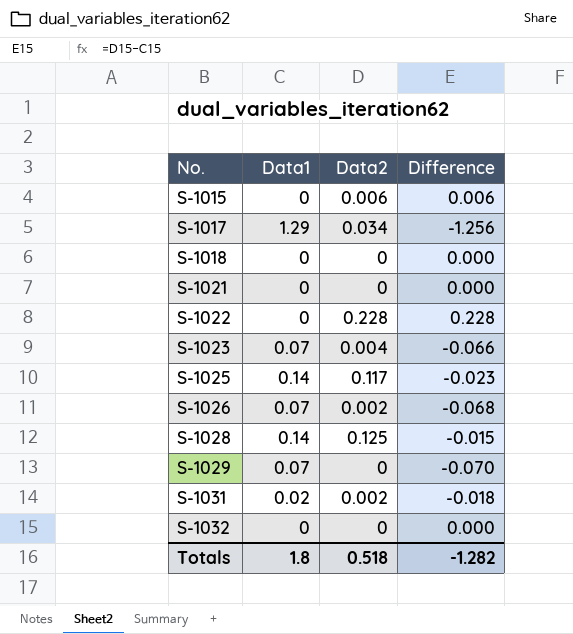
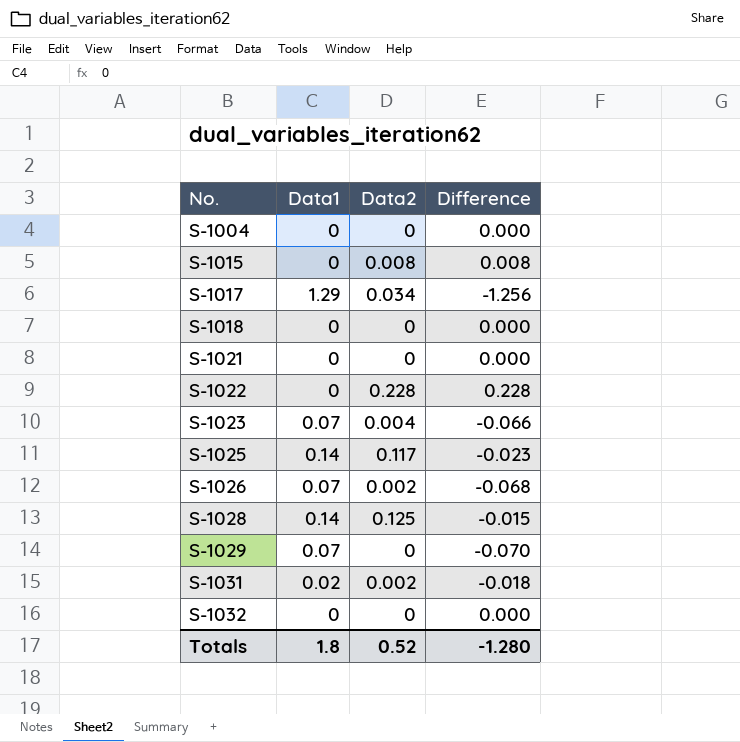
row S-1004: none -> 0 | 0 | 0.000
S-1015 | Data2: 0.006 -> 0.008
S-1015 | Difference: 0.006 -> 0.008
Totals | Data2: 0.518 -> 0.52
Totals | Difference: -1.282 -> -1.280

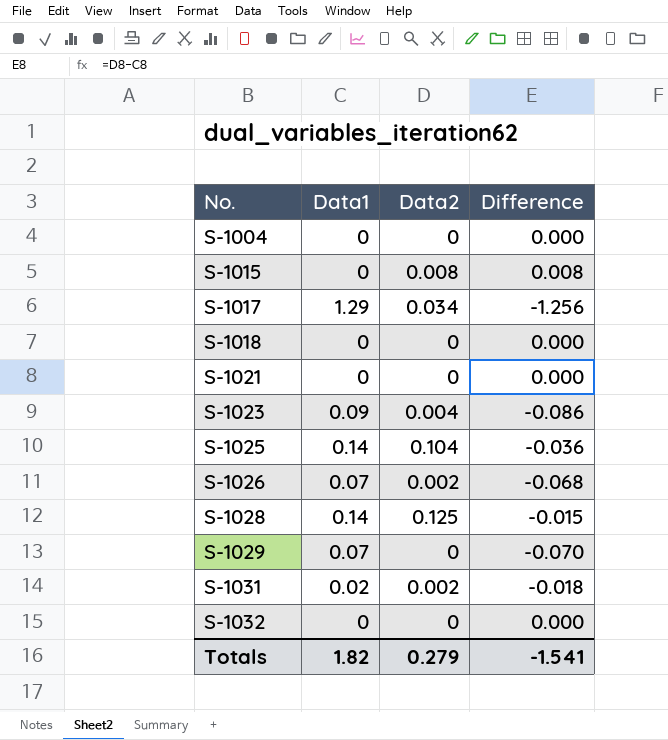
row S-1022: 0 | 0.228 | 0.228 -> none
S-1023 | Data1: 0.07 -> 0.09
S-1023 | Difference: -0.066 -> -0.086
S-1025 | Data2: 0.117 -> 0.104
S-1025 | Difference: -0.023 -> -0.036
Totals | Data1: 1.8 -> 1.82
Totals | Data2: 0.52 -> 0.279
Totals | Difference: -1.280 -> -1.541

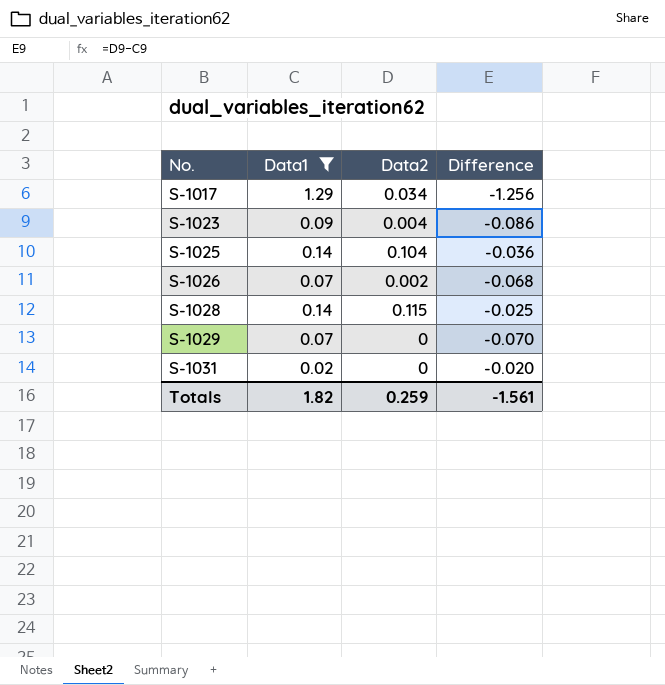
filter: none -> Data1 != 0
S-1028 | Data2: 0.125 -> 0.115
S-1028 | Difference: -0.015 -> -0.025
S-1031 | Data2: 0.002 -> 0
S-1031 | Difference: -0.018 -> -0.020
Totals | Data2: 0.279 -> 0.259
Totals | Difference: -1.541 -> -1.561

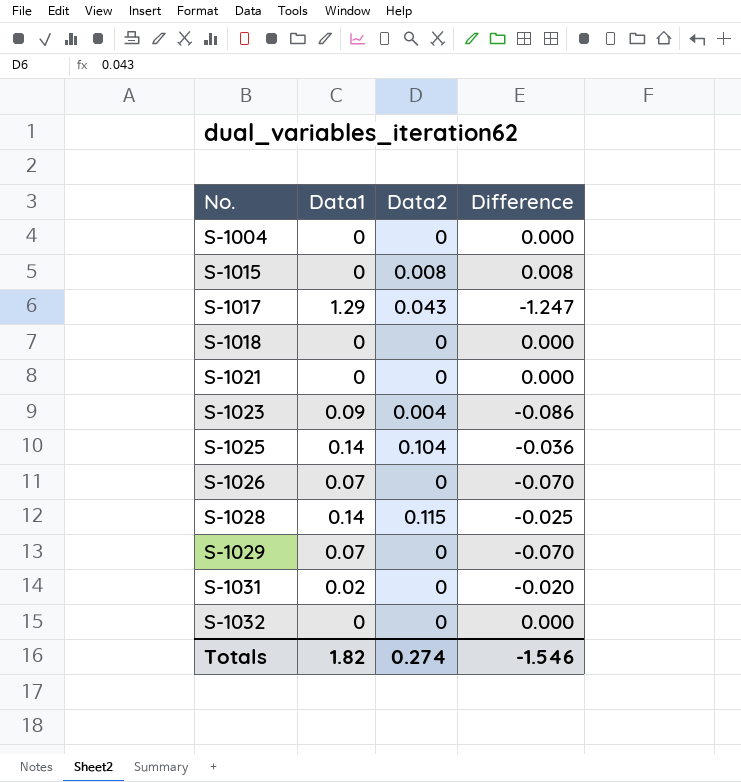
filter: Data1 != 0 -> none
S-1017 | Data2: 0.034 -> 0.043
S-1017 | Difference: -1.256 -> -1.247
S-1026 | Data2: 0.002 -> 0
S-1026 | Difference: -0.068 -> -0.070
Totals | Data2: 0.259 -> 0.274
Totals | Difference: -1.561 -> -1.546

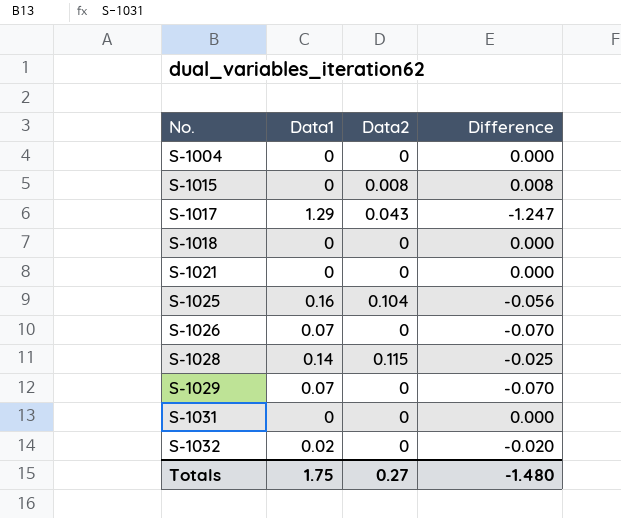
row S-1023: 0.09 | 0.004 | -0.086 -> none
S-1025 | Data1: 0.14 -> 0.16
S-1025 | Difference: -0.036 -> -0.056
S-1031 | Data1: 0.02 -> 0
S-1031 | Difference: -0.020 -> 0.000
S-1032 | Data1: 0 -> 0.02
S-1032 | Difference: 0.000 -> -0.020
Totals | Data1: 1.82 -> 1.75
Totals | Data2: 0.274 -> 0.27
Totals | Difference: -1.546 -> -1.480

